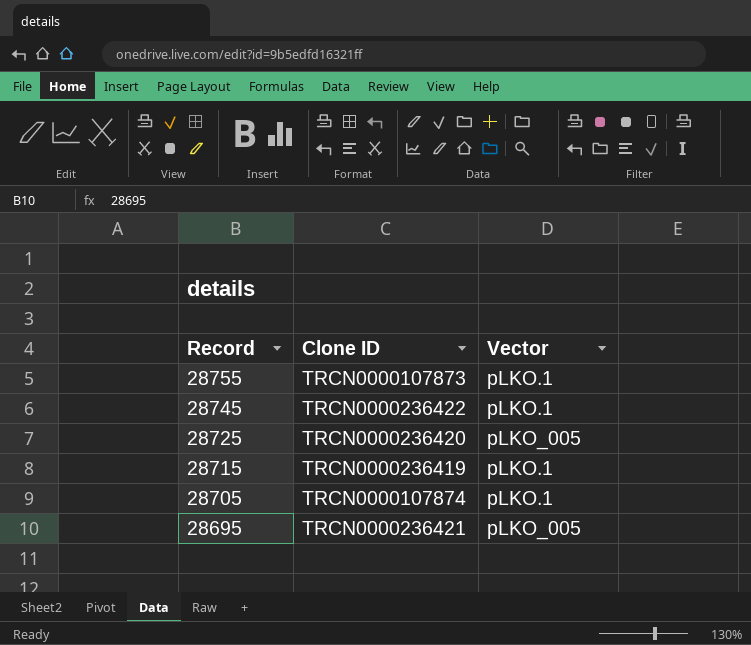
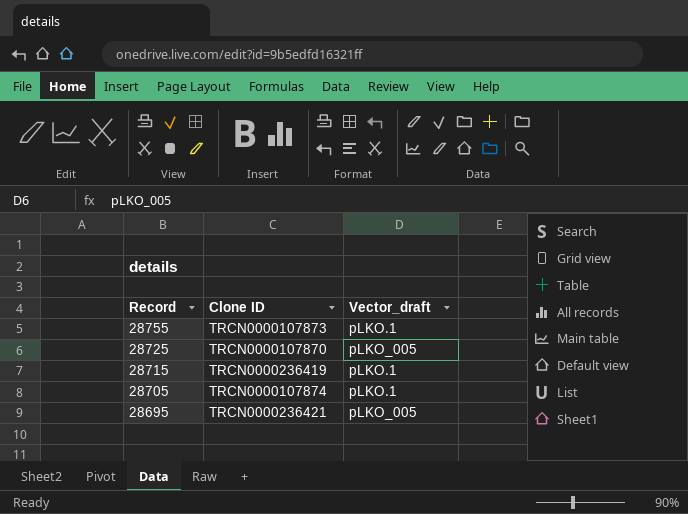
column name: Vector -> Vector_draft
row 28745: TRCN0000236422 | pLKO.1 -> none
28725 | Clone ID: TRCN0000236420 -> TRCN0000107870

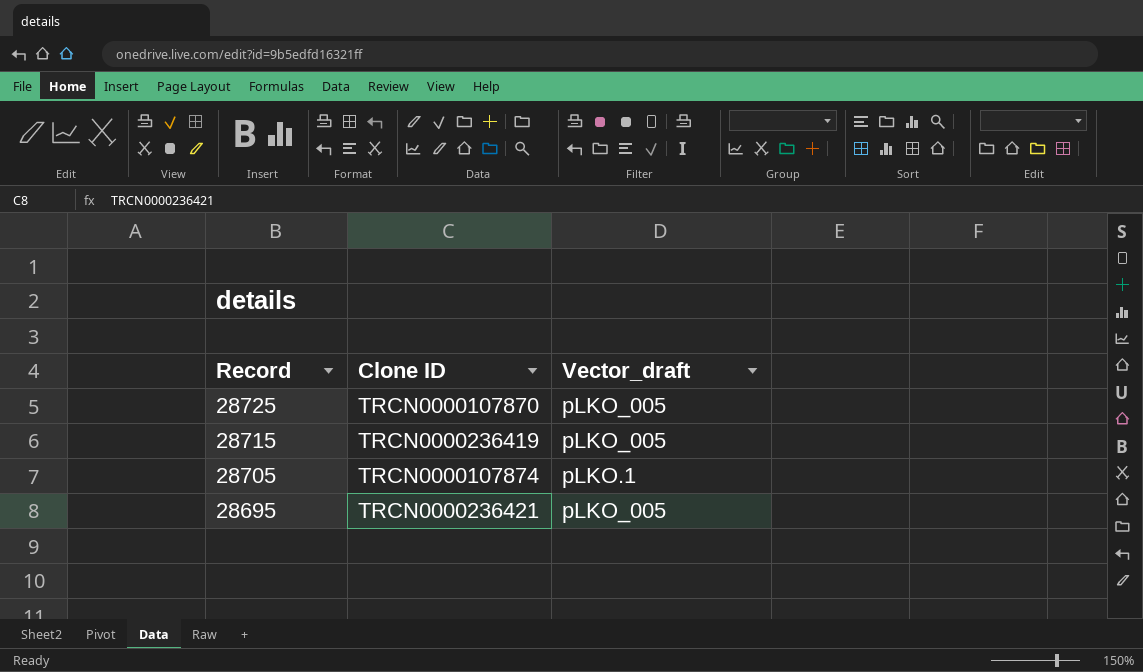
row 28755: TRCN0000107873 | pLKO.1 -> none
28715 | Vector_draft: pLKO.1 -> pLKO_005

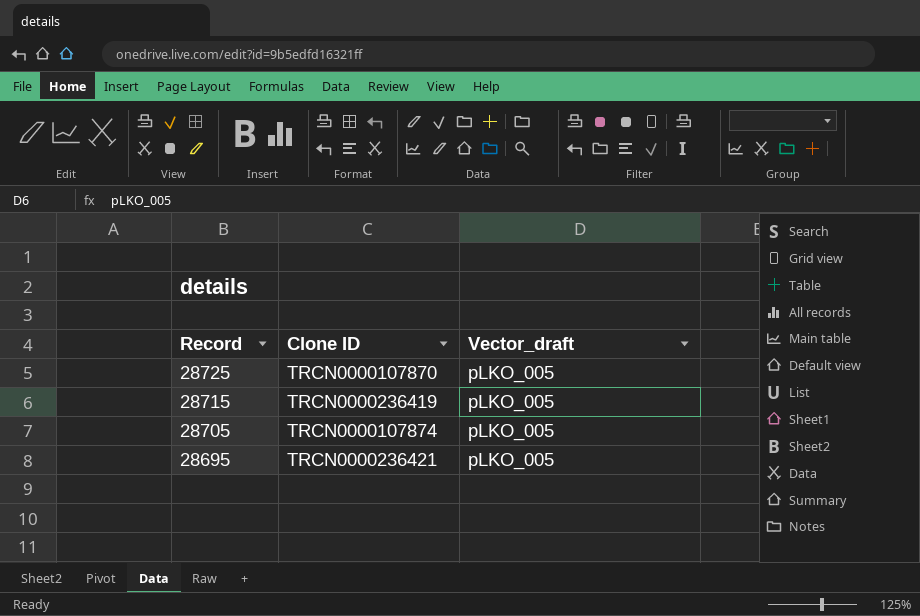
28705 | Vector_draft: pLKO.1 -> pLKO_005

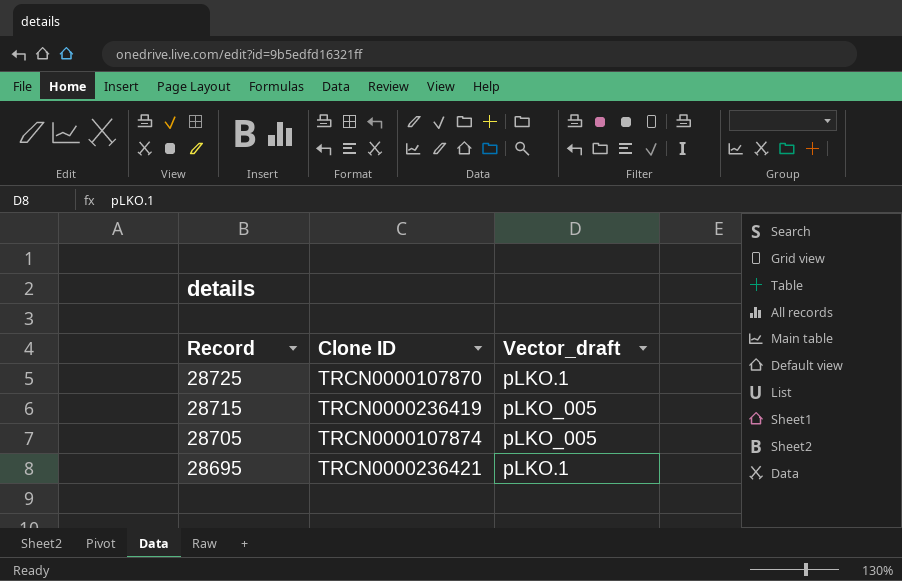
28725 | Vector_draft: pLKO_005 -> pLKO.1
28695 | Vector_draft: pLKO_005 -> pLKO.1

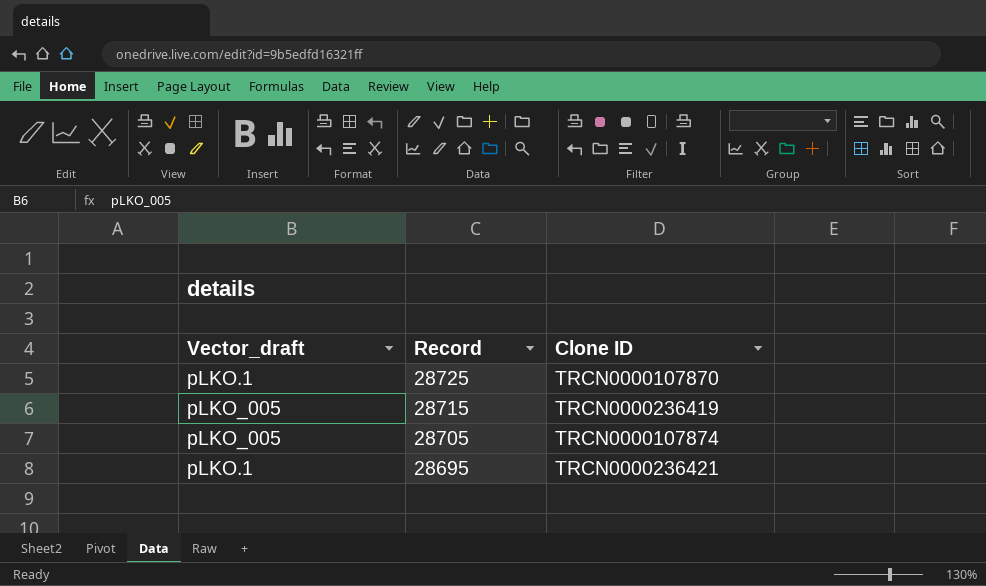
column Vector_draft | position: 3 -> 1

